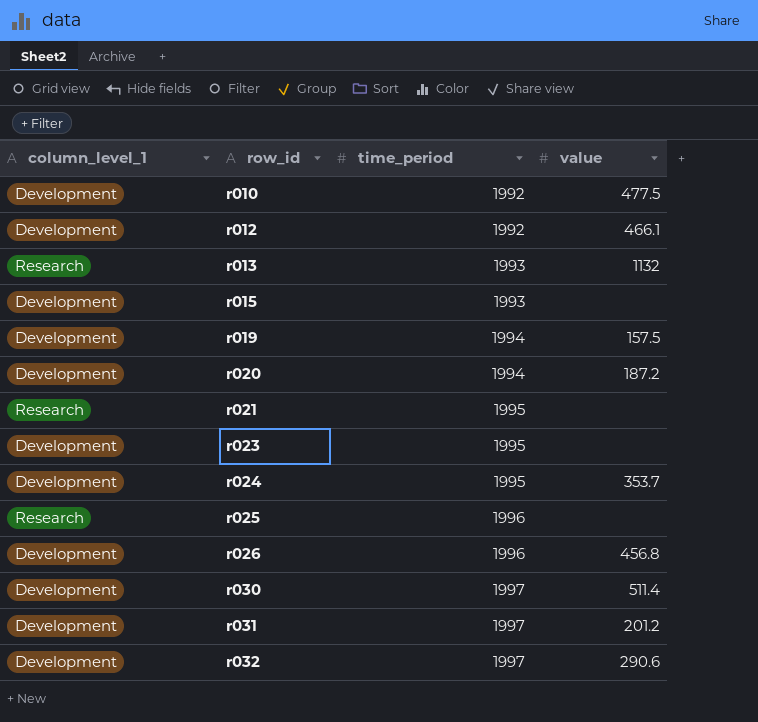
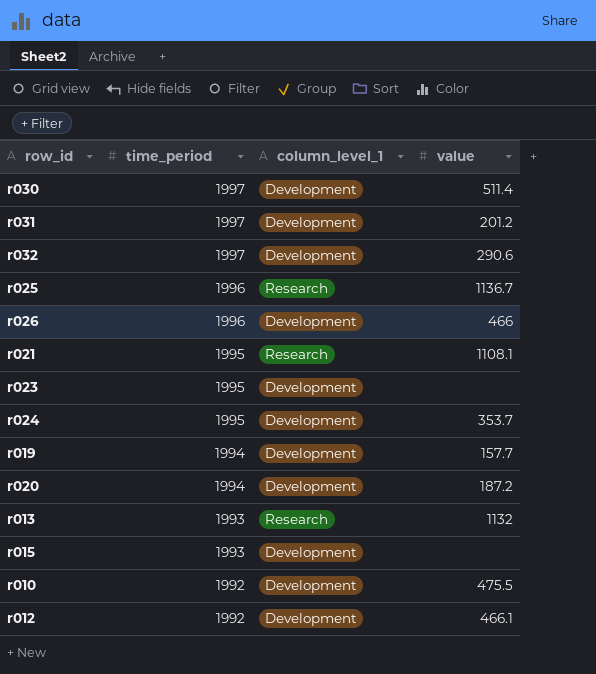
row order: row_id ascending -> time_period descending
column column_level_1 | position: 1 -> 3
r025 | value: none -> 1136.7
r026 | value: 456.8 -> 466
r021 | value: none -> 1108.1
r019 | value: 157.5 -> 157.7
r010 | value: 477.5 -> 475.5

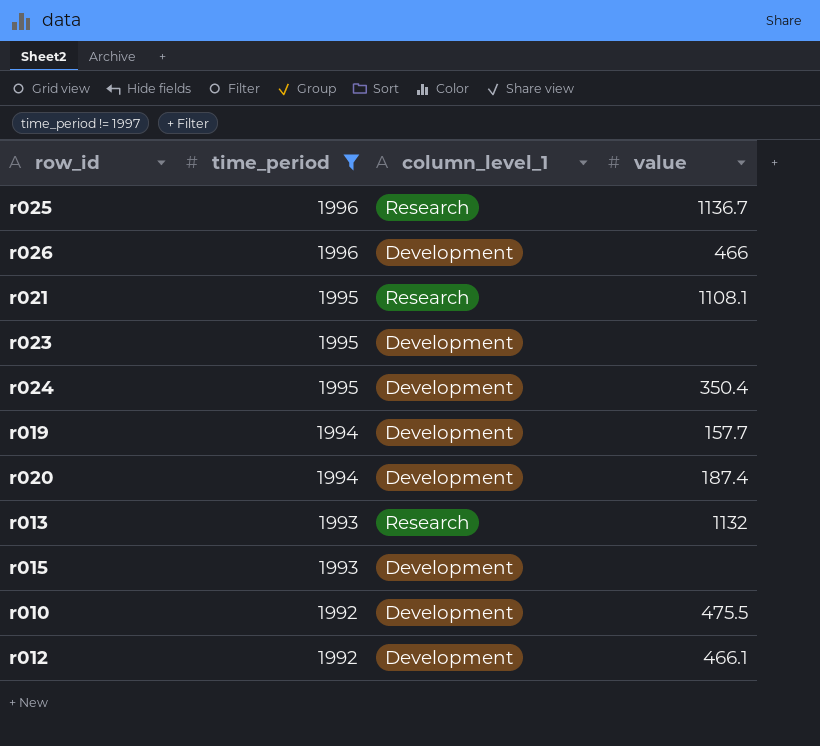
filter: none -> time_period != 1997
r024 | value: 353.7 -> 350.4
r020 | value: 187.2 -> 187.4

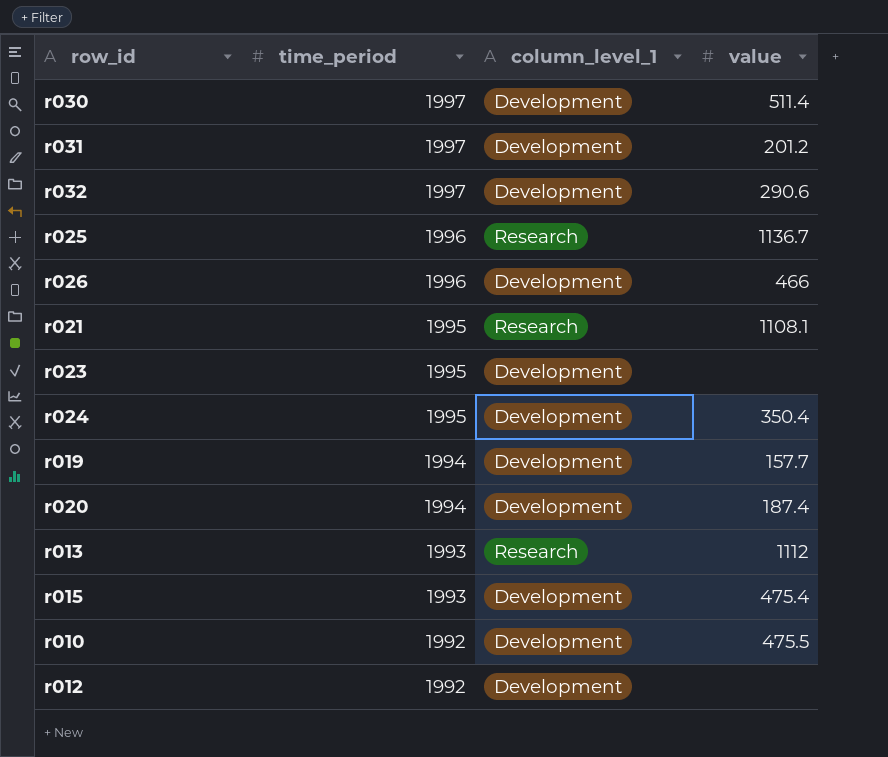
filter: time_period != 1997 -> none
r013 | value: 1132 -> 1112
r015 | value: none -> 475.4
r012 | value: 466.1 -> none

